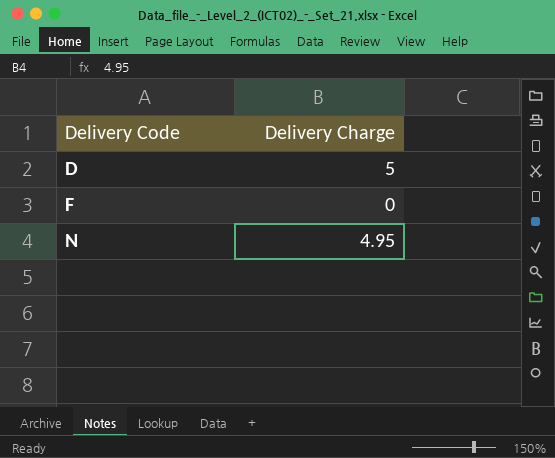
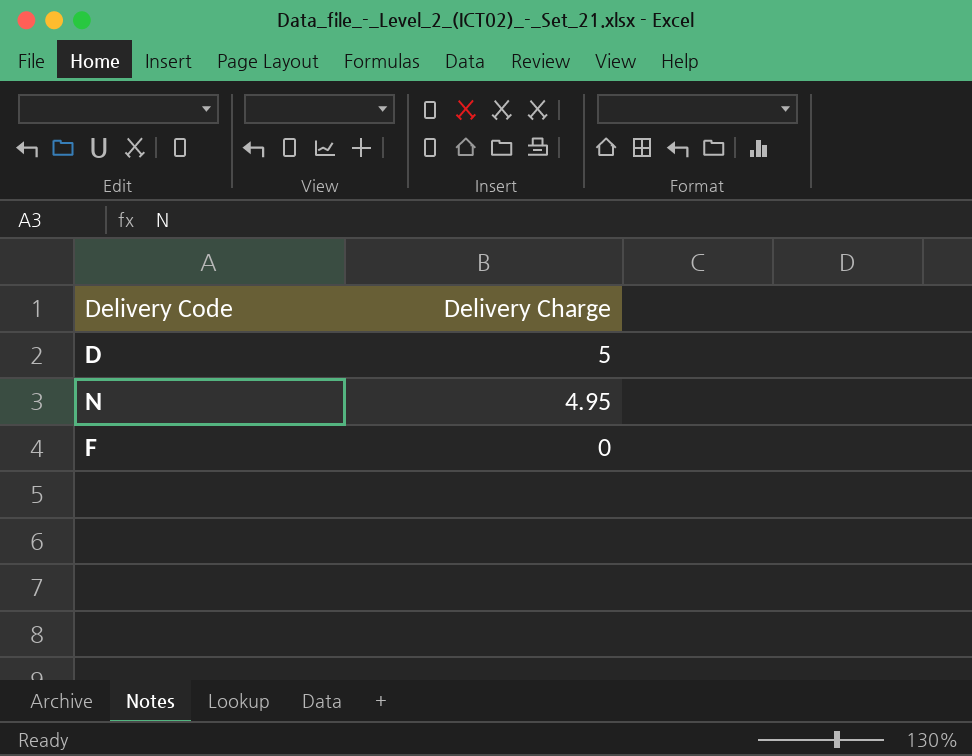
row order: Delivery Code ascending -> Delivery Charge descending

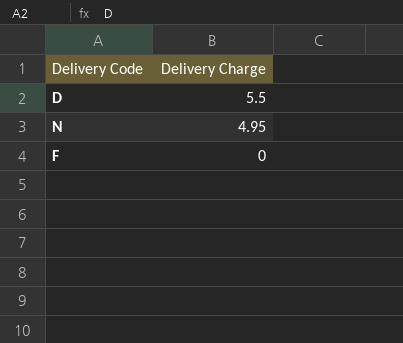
D | Delivery Charge: 5 -> 5.5

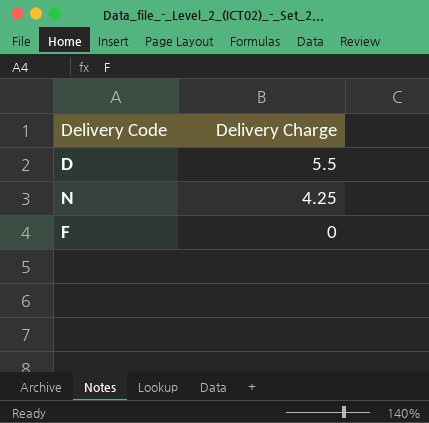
N | Delivery Charge: 4.95 -> 4.25

